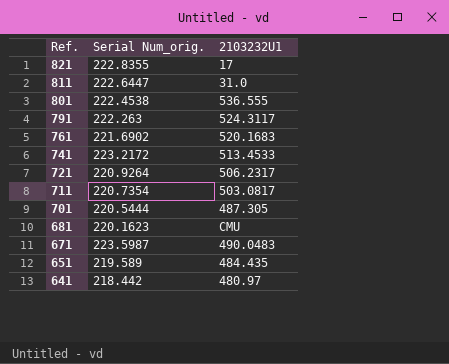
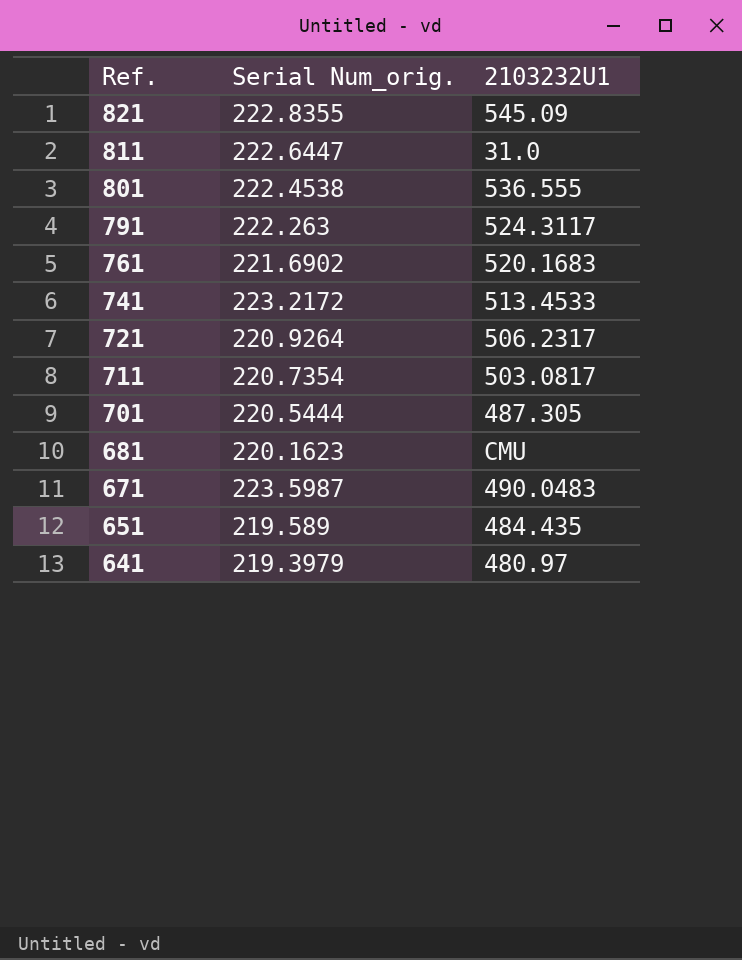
821 | 2103232U1: 17 -> 545.09
641 | Serial Num_orig.: 218.442 -> 219.3979

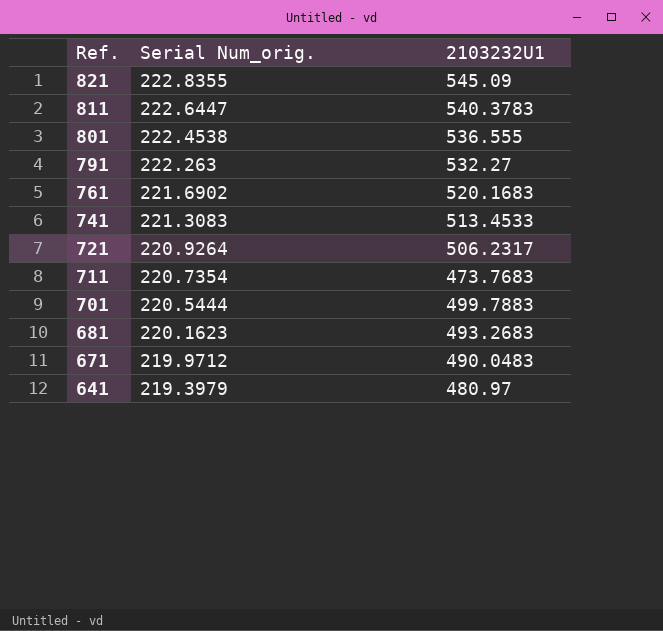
row 651: 219.589 | 484.435 -> none
811 | 2103232U1: 31.0 -> 540.3783
791 | 2103232U1: 524.3117 -> 532.27
741 | Serial Num_orig.: 223.2172 -> 221.3083
711 | 2103232U1: 503.0817 -> 473.7683
701 | 2103232U1: 487.305 -> 499.7883
681 | 2103232U1: CMU -> 493.2683
671 | Serial Num_orig.: 223.5987 -> 219.9712

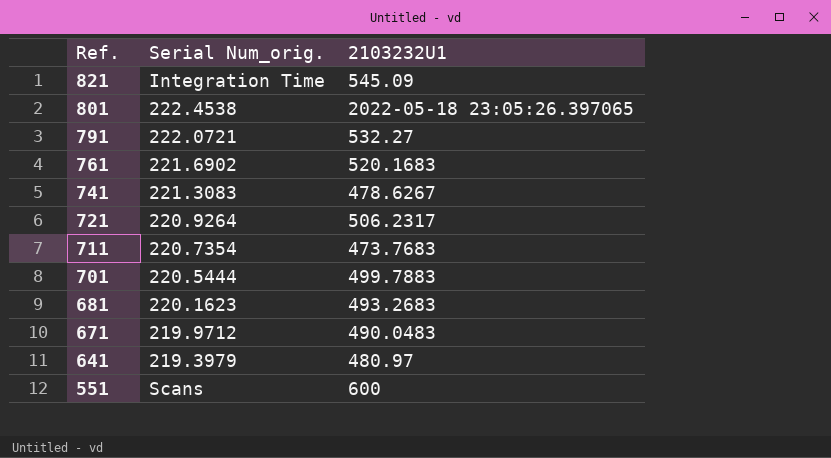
row 811: 222.6447 | 540.3783 -> none
821 | Serial Num_orig.: 222.8355 -> Integration Time
801 | 2103232U1: 536.555 -> 2022-05-18 23:05:26.397065
791 | Serial Num_orig.: 222.263 -> 222.0721
741 | 2103232U1: 513.4533 -> 478.6267
row 551: none -> Scans | 600

